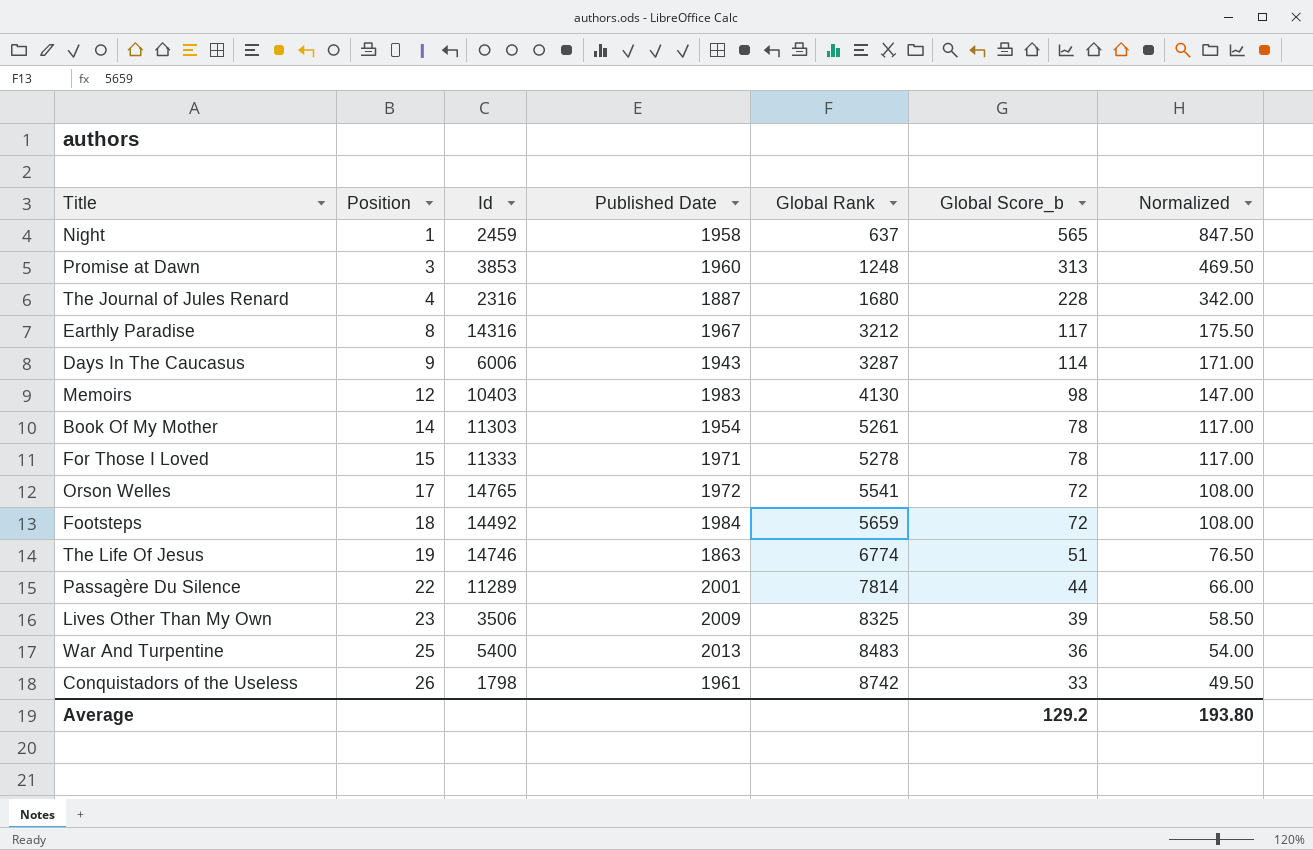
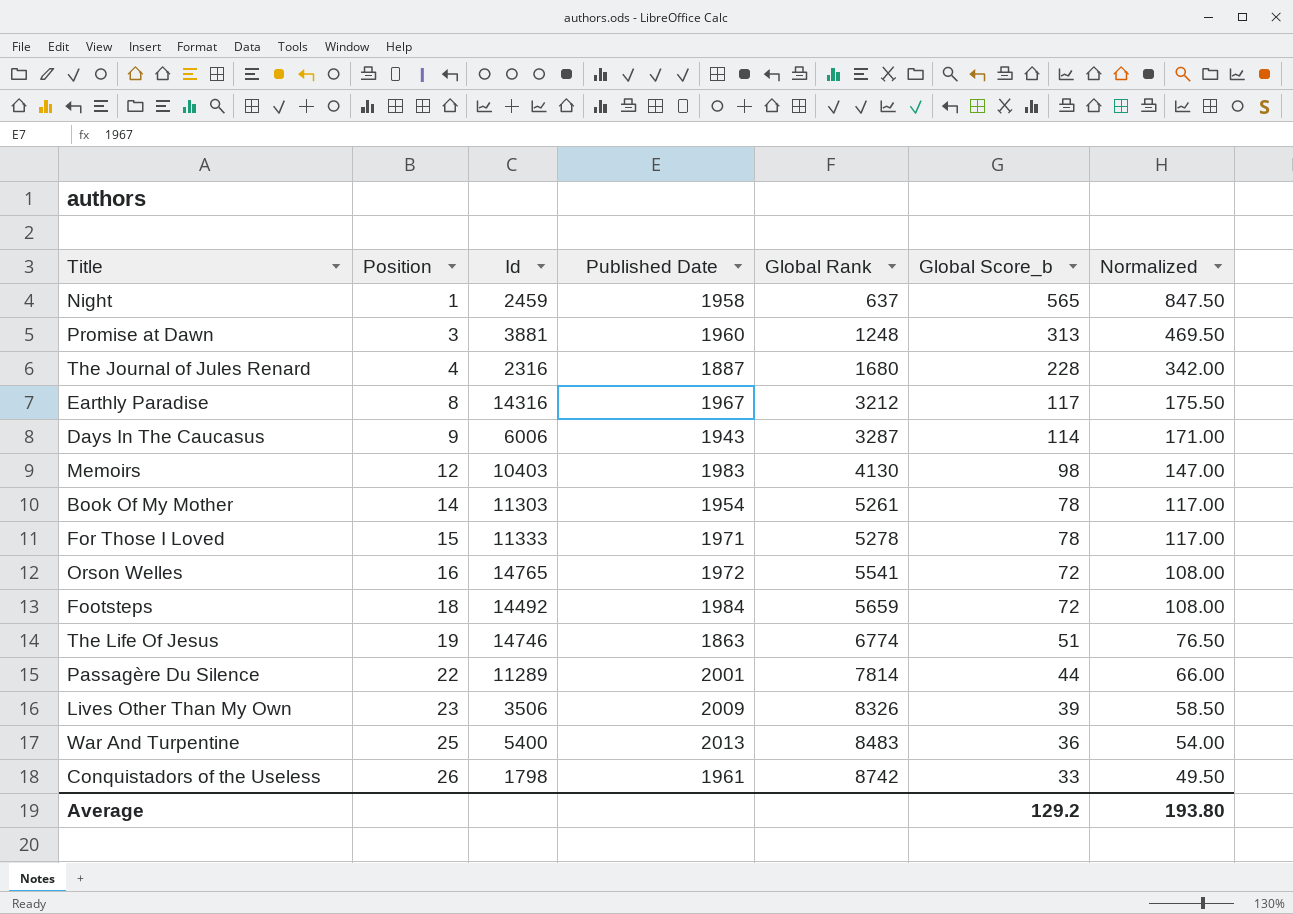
Promise at Dawn | Id: 3853 -> 3881
Orson Welles | Position: 17 -> 16
Lives Other Than My Own | Global Rank: 8325 -> 8326

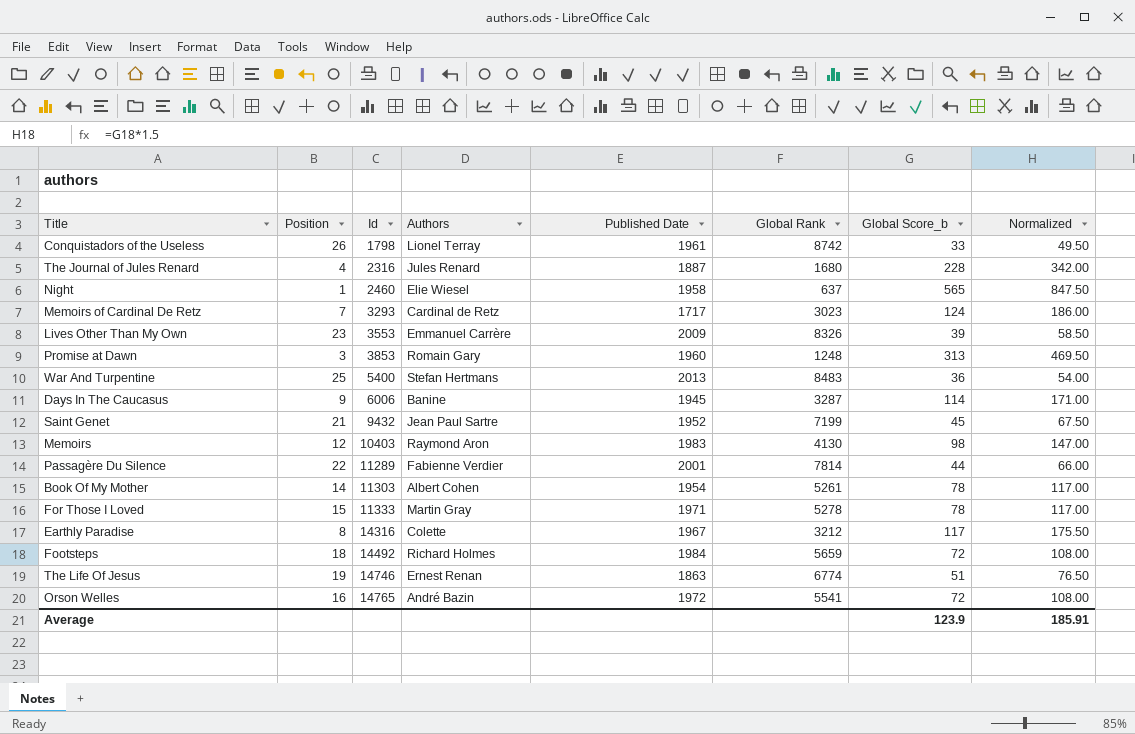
row order: Position ascending -> Id ascending
column Authors | position: none -> 4
Night | Id: 2459 -> 2460
row Memoirs of Cardinal De Retz: none -> 7 | 3293 | Cardinal de Retz | 1717 | 3023 | 124 | 186.00
Lives Other Than My Own | Id: 3506 -> 3553
Promise at Dawn | Id: 3881 -> 3853
Days In The Caucasus | Published Date: 1943 -> 1945
row Saint Genet: none -> 21 | 9432 | Jean Paul Sartre | 1952 | 7199 | 45 | 67.50
Average | Global Score_b: 129.2 -> 123.9
Average | Normalized: 193.80 -> 185.91

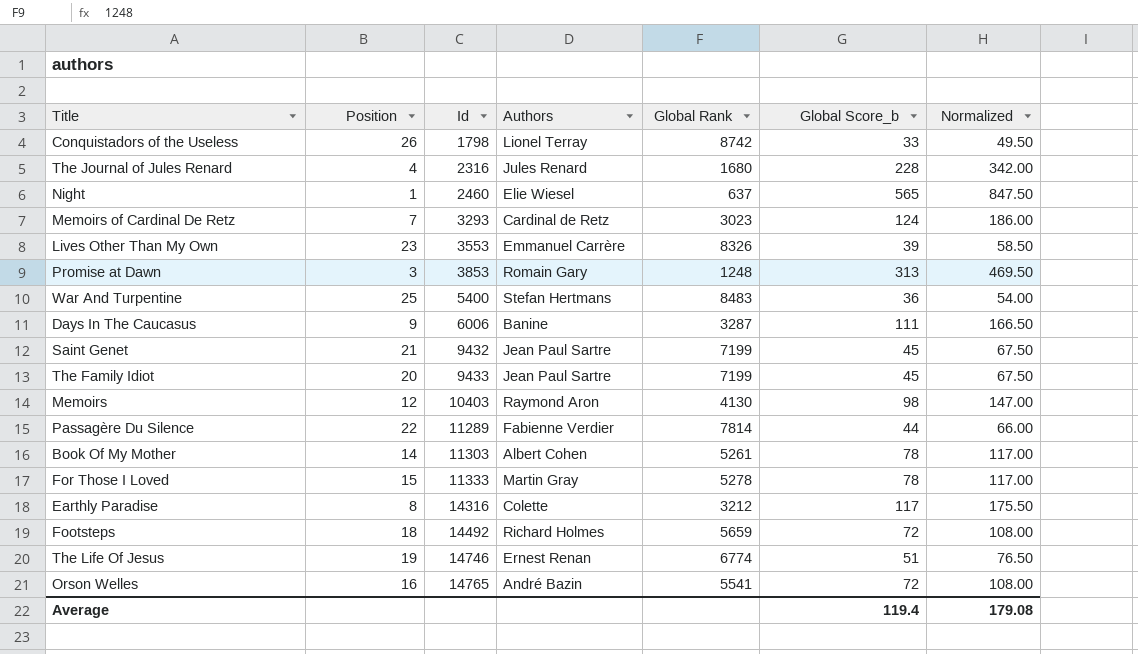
column Published Date | position: 5 -> none
Days In The Caucasus | Global Score_b: 114 -> 111
Days In The Caucasus | Normalized: 171.00 -> 166.50
row The Family Idiot: none -> 20 | 9433 | Jean Paul Sartre | 7199 | 45 | 67.50
Average | Global Score_b: 123.9 -> 119.4
Average | Normalized: 185.91 -> 179.08

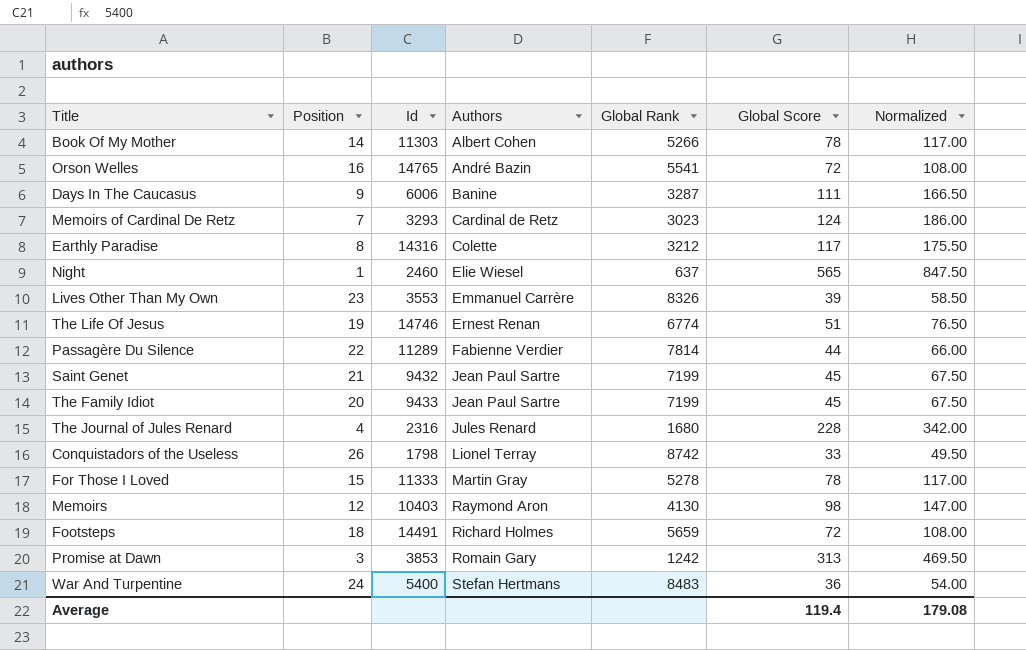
row order: Id ascending -> Authors ascending
column name: Global Score_b -> Global Score
Book Of My Mother | Global Rank: 5261 -> 5266
Footsteps | Id: 14492 -> 14491
Promise at Dawn | Global Rank: 1248 -> 1242
War And Turpentine | Position: 25 -> 24

